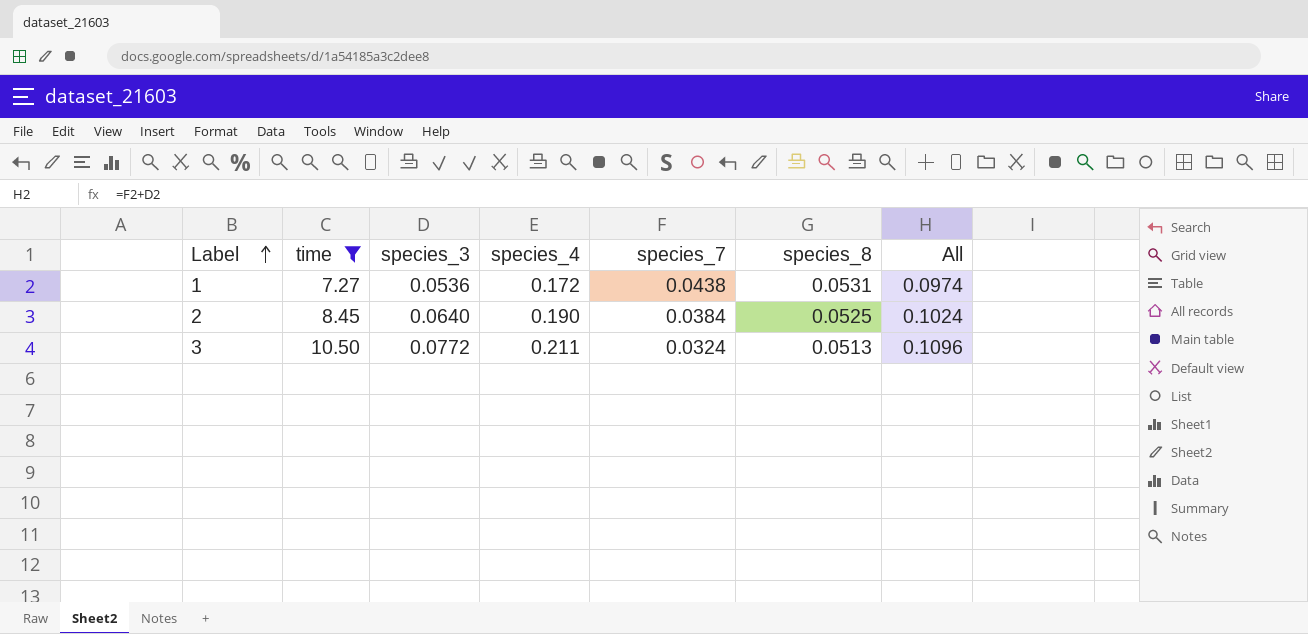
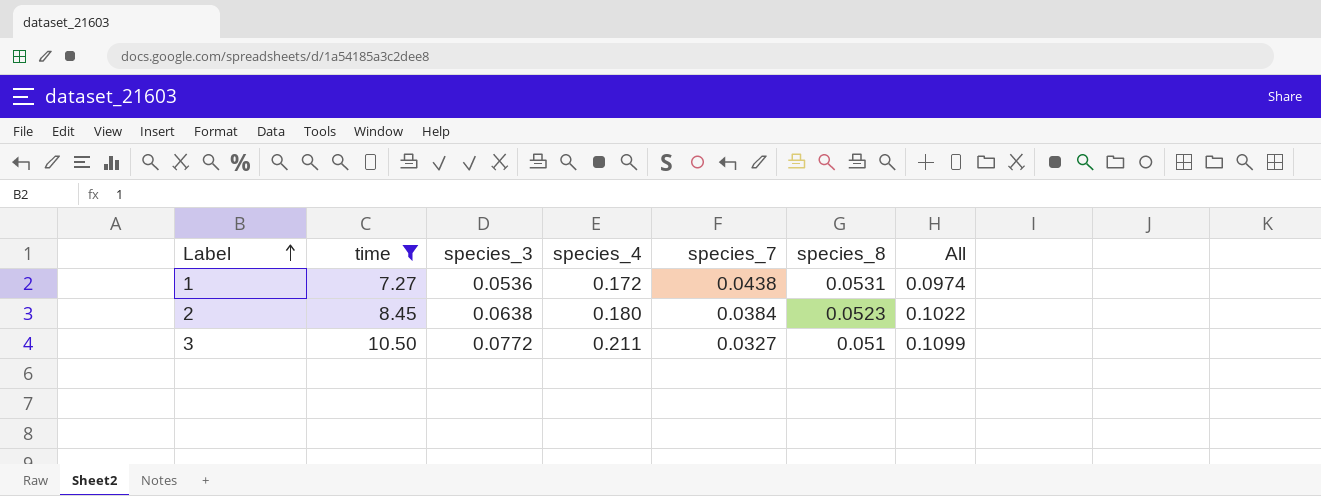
2 | species_3: 0.0640 -> 0.0638
2 | species_4: 0.190 -> 0.180
2 | species_8: 0.0525 -> 0.0523
2 | All: 0.1024 -> 0.1022
3 | species_7: 0.0324 -> 0.0327
3 | species_8: 0.0513 -> 0.051
3 | All: 0.1096 -> 0.1099

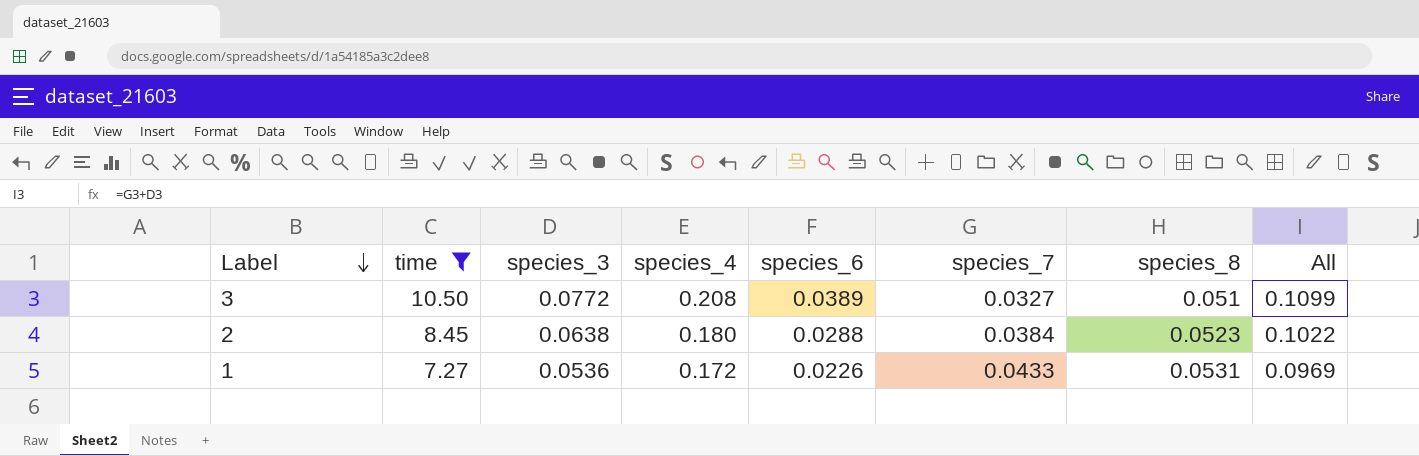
row order: Label ascending -> Label descending
column species_6 | position: none -> 5
3 | species_4: 0.211 -> 0.208
1 | species_7: 0.0438 -> 0.0433
1 | All: 0.0974 -> 0.0969

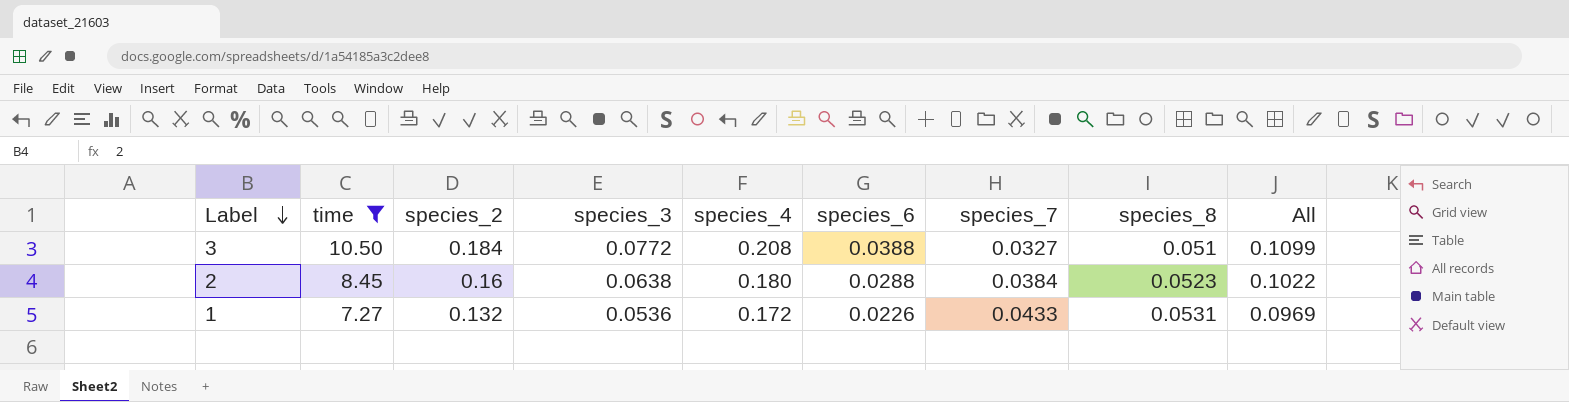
column species_2 | position: none -> 3
3 | species_6: 0.0389 -> 0.0388

